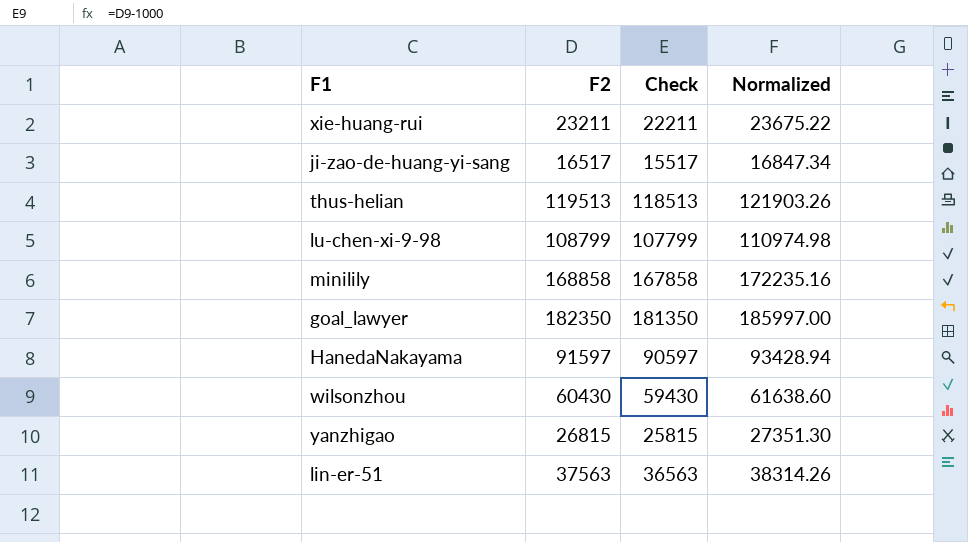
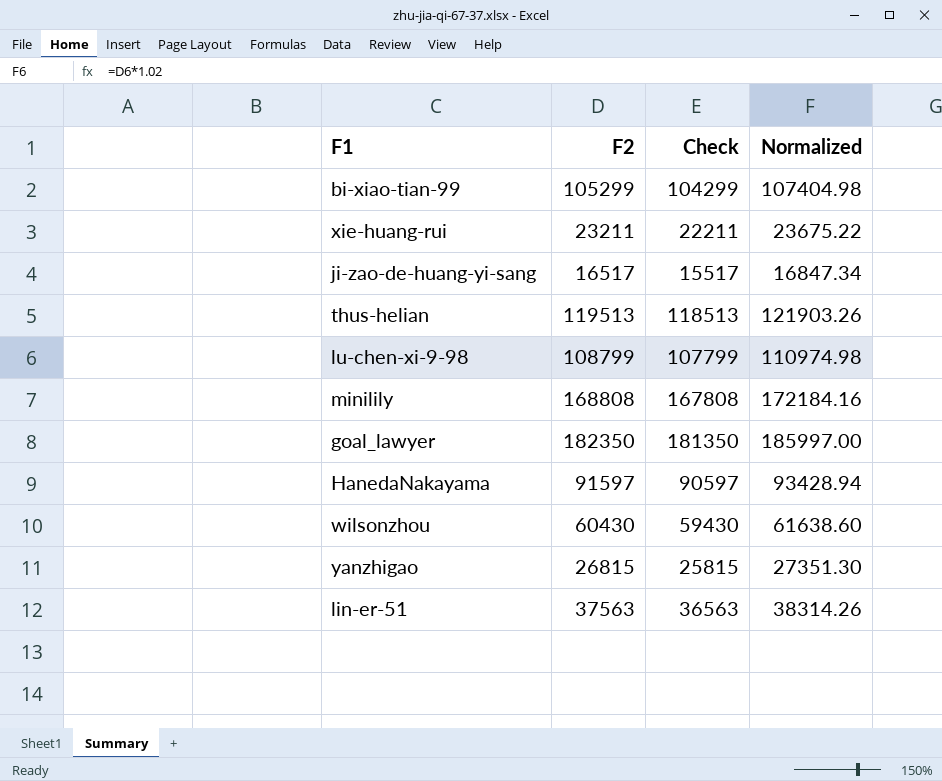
row bi-xiao-tian-99: none -> 105299 | 104299 | 107404.98
minilily | F2: 168858 -> 168808
minilily | Check: 167858 -> 167808
minilily | Normalized: 172235.16 -> 172184.16

